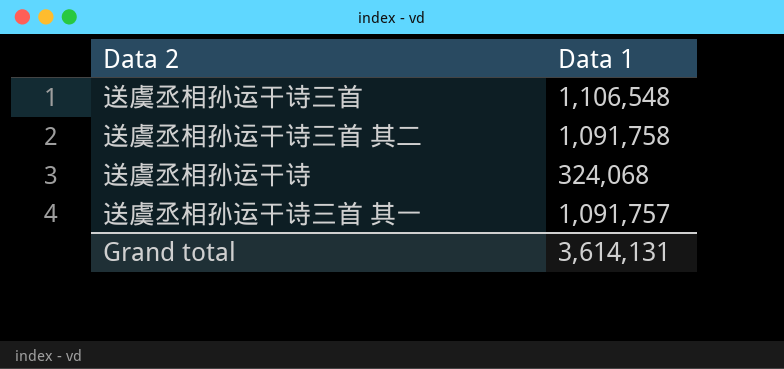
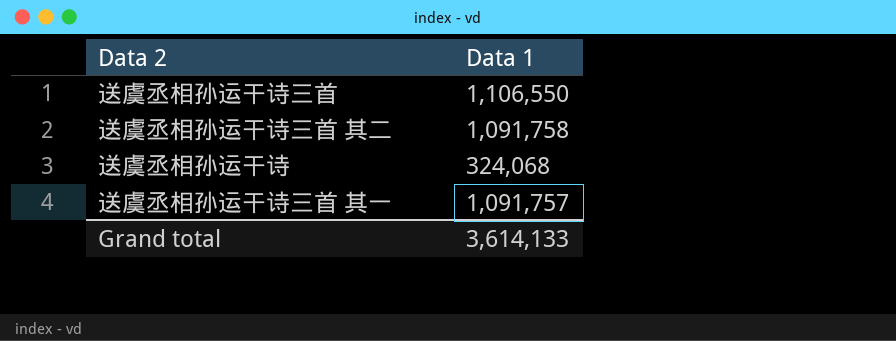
送虞丞相孙运干诗三首 | Data 1: 1,106,548 -> 1,106,550
Grand total | Data 1: 3,614,131 -> 3,614,133

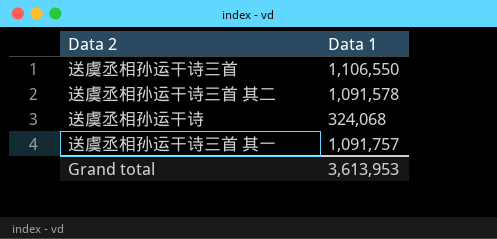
送虞丞相孙运干诗三首 其二 | Data 1: 1,091,758 -> 1,091,578
Grand total | Data 1: 3,614,133 -> 3,613,953

